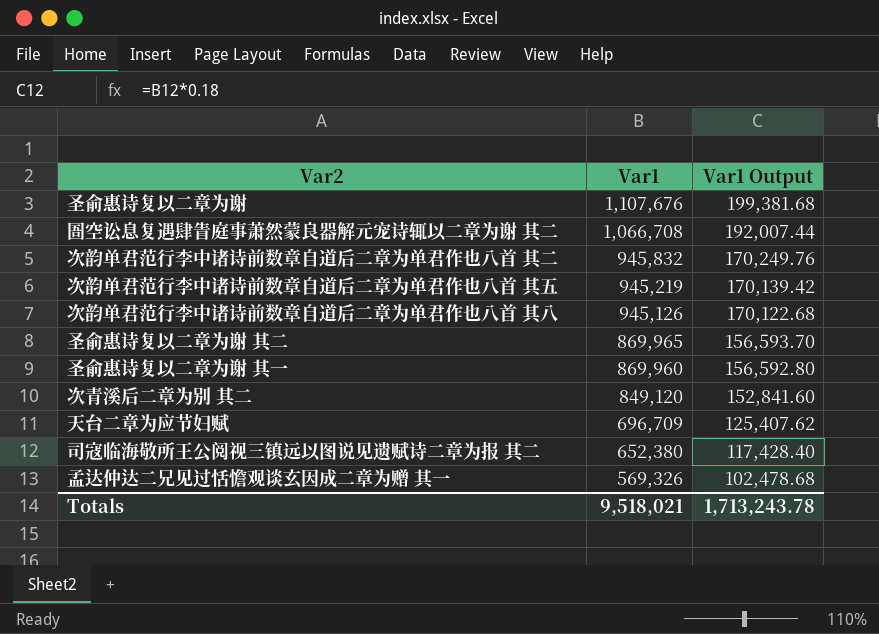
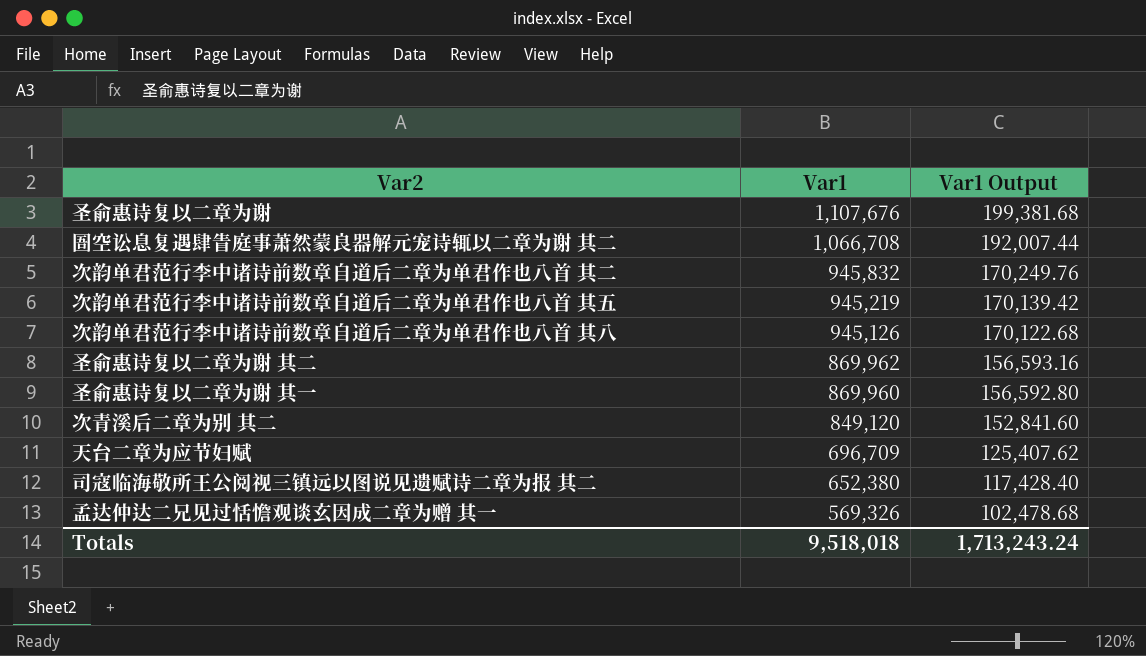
圣俞惠诗复以二章为谢 其二 | Var1: 869,965 -> 869,962
圣俞惠诗复以二章为谢 其二 | Var1 Output: 156,593.70 -> 156,593.16
Totals | Var1: 9,518,021 -> 9,518,018
Totals | Var1 Output: 1,713,243.78 -> 1,713,243.24

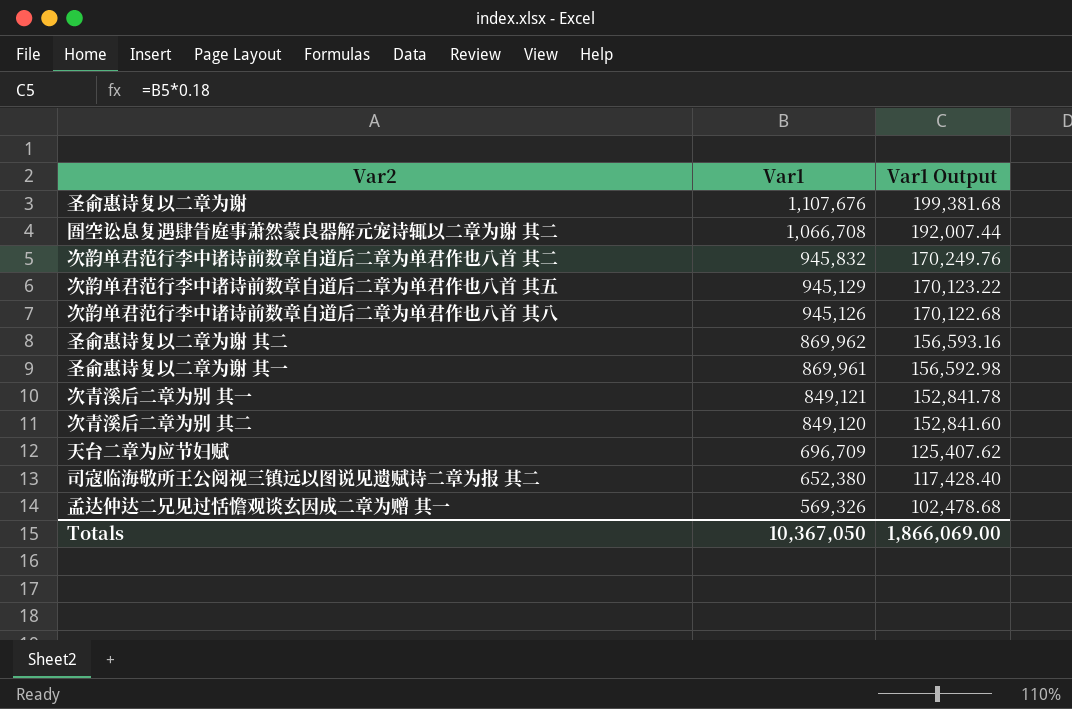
次韵单君范行李中诸诗前数章自道后二章为单君作也八首 其五 | Var1: 945,219 -> 945,129
次韵单君范行李中诸诗前数章自道后二章为单君作也八首 其五 | Var1 Output: 170,139.42 -> 170,123.22
圣俞惠诗复以二章为谢 其一 | Var1: 869,960 -> 869,961
圣俞惠诗复以二章为谢 其一 | Var1 Output: 156,592.80 -> 156,592.98
row 次青溪后二章为别 其一: none -> 849,121 | 152,841.78
Totals | Var1: 9,518,018 -> 10,367,050
Totals | Var1 Output: 1,713,243.24 -> 1,866,069.00

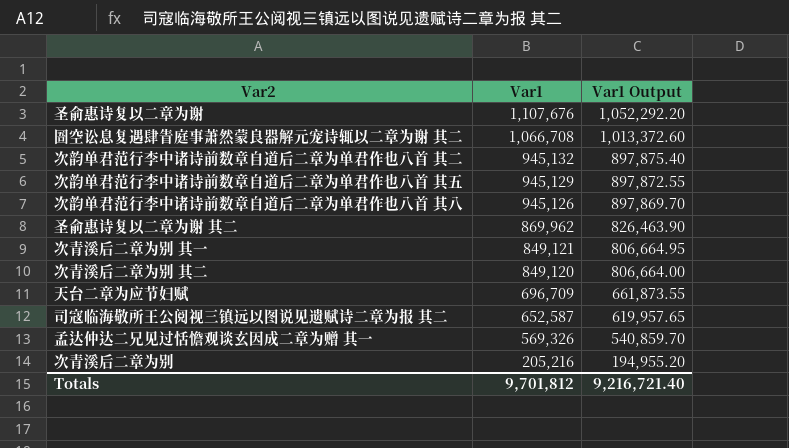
column Var1 Output | formula: [Var1] * 0.18 -> [Var1] * 0.95
row 圣俞惠诗复以二章为谢 其一: 869,961 | 156,592.98 -> none
次韵单君范行李中诸诗前数章自道后二章为单君作也八首 其二 | Var1: 945,832 -> 945,132
司寇临海敬所王公阅视三镇远以图说见遗赋诗二章为报 其二 | Var1: 652,380 -> 652,587
row 次青溪后二章为别: none -> 205,216 | 194,955.20
Totals | Var1: 10,367,050 -> 9,701,812
Totals | Var1 Output: 1,866,069.00 -> 9,216,721.40

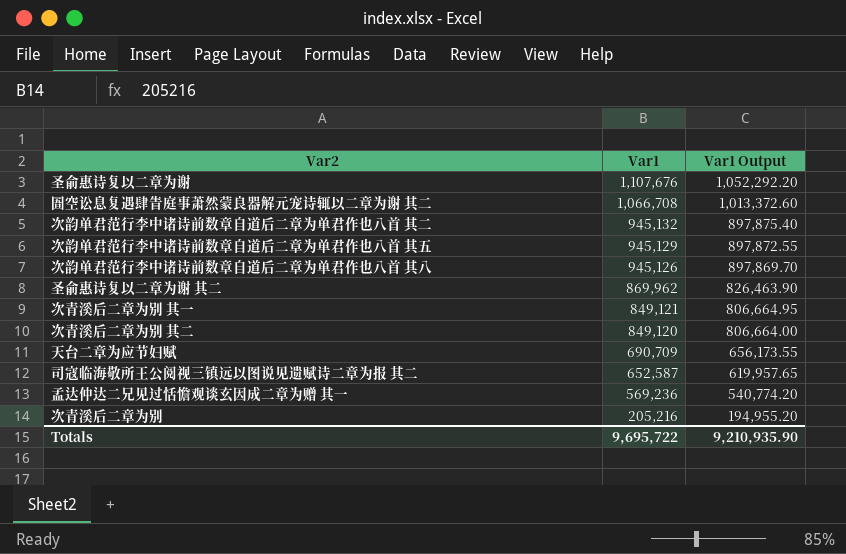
天台二章为应节妇赋 | Var1: 696,709 -> 690,709
天台二章为应节妇赋 | Var1 Output: 661,873.55 -> 656,173.55
孟达仲达二兄见过恬憺观谈玄因成二章为赠 其一 | Var1: 569,326 -> 569,236
孟达仲达二兄见过恬憺观谈玄因成二章为赠 其一 | Var1 Output: 540,859.70 -> 540,774.20
Totals | Var1: 9,701,812 -> 9,695,722
Totals | Var1 Output: 9,216,721.40 -> 9,210,935.90

